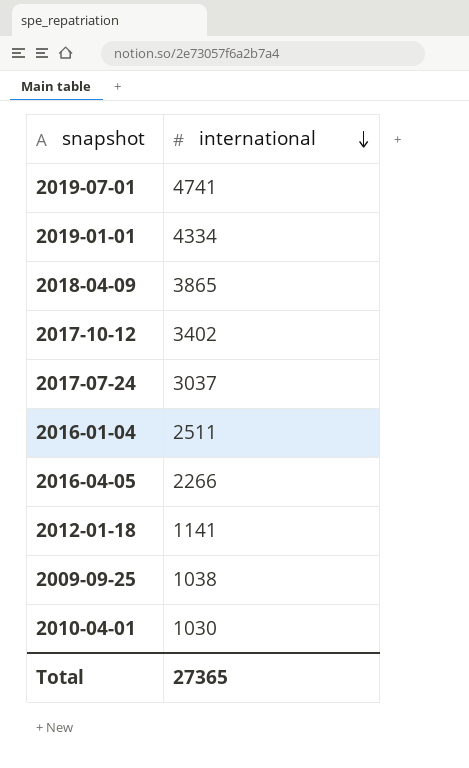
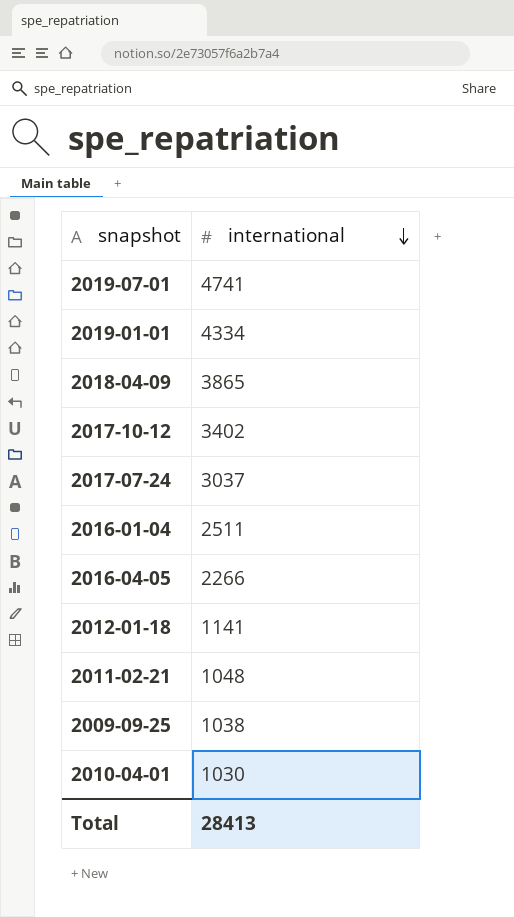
row 2011-02-21: none -> 1048
Total | international: 27365 -> 28413

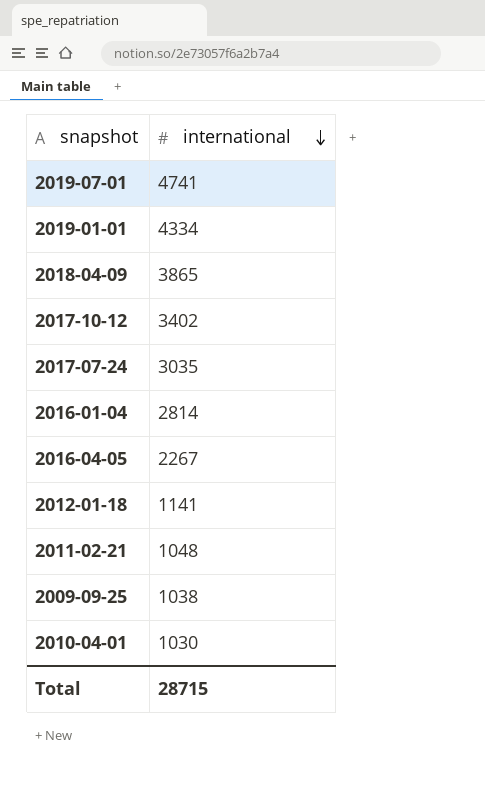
2017-07-24 | international: 3037 -> 3035
2016-01-04 | international: 2511 -> 2814
2016-04-05 | international: 2266 -> 2267
Total | international: 28413 -> 28715

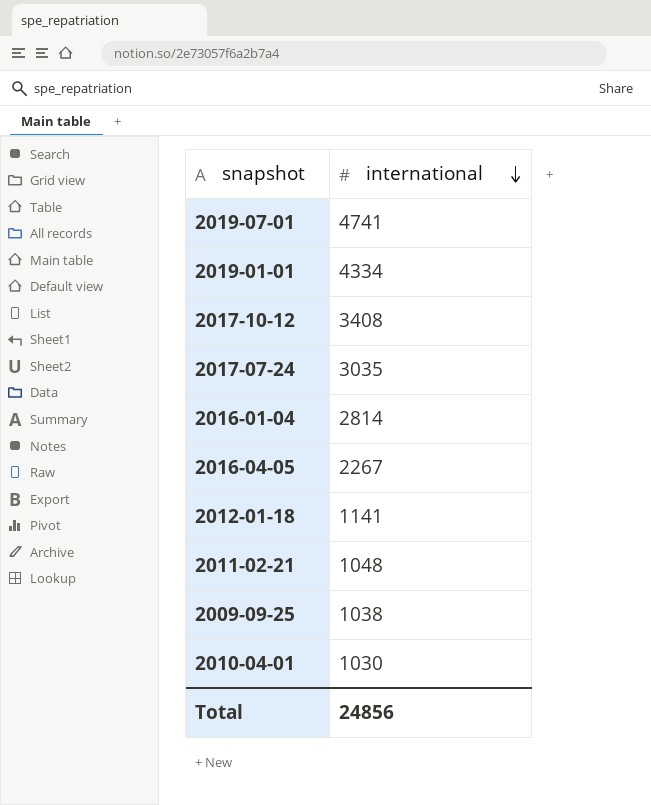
row 2018-04-09: 3865 -> none
2017-10-12 | international: 3402 -> 3408
Total | international: 28715 -> 24856

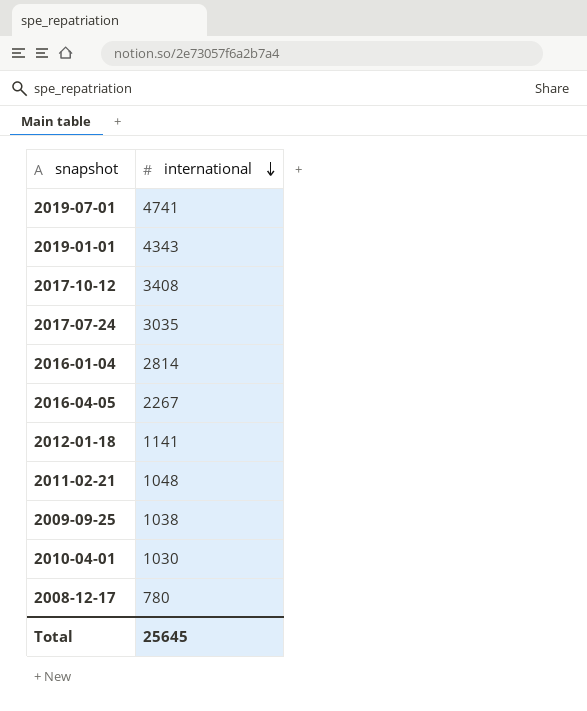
2019-01-01 | international: 4334 -> 4343
row 2008-12-17: none -> 780
Total | international: 24856 -> 25645

